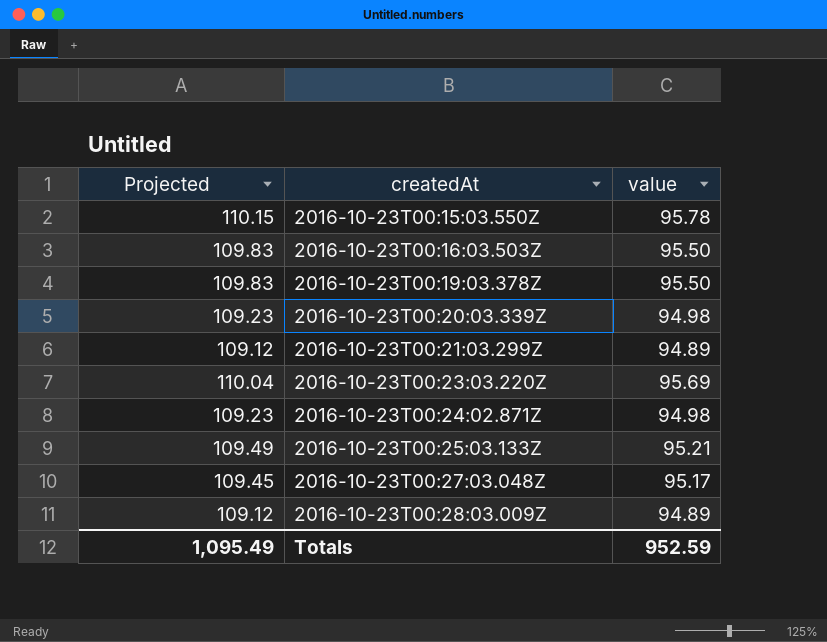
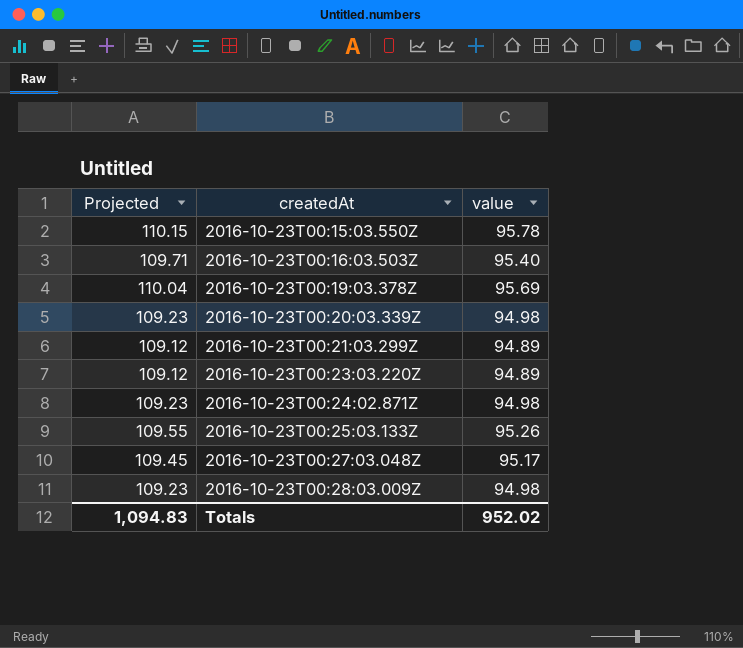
2016-10-23T00:16:03.503Z | Projected: 109.83 -> 109.71
2016-10-23T00:16:03.503Z | value: 95.50 -> 95.40
2016-10-23T00:19:03.378Z | Projected: 109.83 -> 110.04
2016-10-23T00:19:03.378Z | value: 95.50 -> 95.69
2016-10-23T00:23:03.220Z | Projected: 110.04 -> 109.12
2016-10-23T00:23:03.220Z | value: 95.69 -> 94.89
2016-10-23T00:25:03.133Z | Projected: 109.49 -> 109.55
2016-10-23T00:25:03.133Z | value: 95.21 -> 95.26
2016-10-23T00:28:03.009Z | Projected: 109.12 -> 109.23
2016-10-23T00:28:03.009Z | value: 94.89 -> 94.98
Totals | Projected: 1,095.49 -> 1,094.83
Totals | value: 952.59 -> 952.02

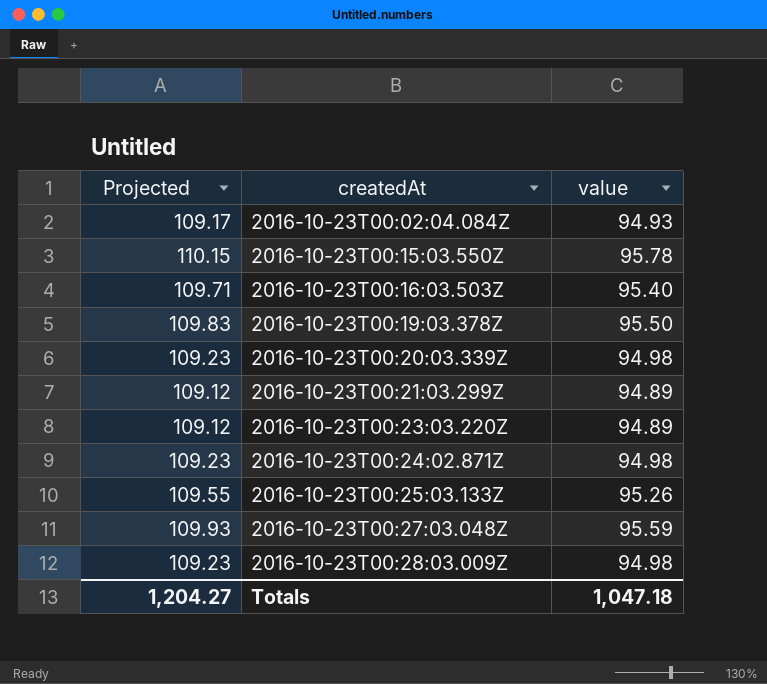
row 2016-10-23T00:02:04.084Z: none -> 109.17 | 94.93
2016-10-23T00:19:03.378Z | Projected: 110.04 -> 109.83
2016-10-23T00:19:03.378Z | value: 95.69 -> 95.50
2016-10-23T00:27:03.048Z | Projected: 109.45 -> 109.93
2016-10-23T00:27:03.048Z | value: 95.17 -> 95.59
Totals | Projected: 1,094.83 -> 1,204.27
Totals | value: 952.02 -> 1,047.18

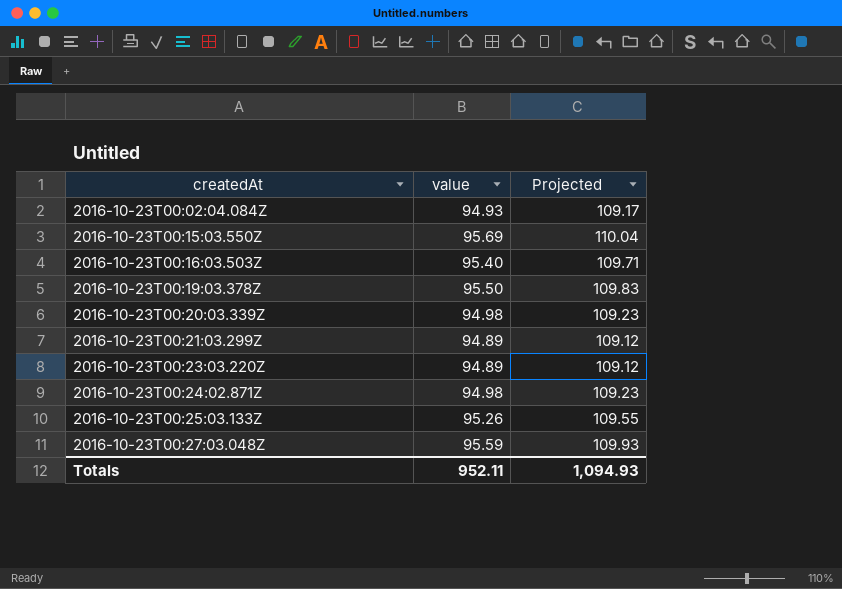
column Projected | position: 1 -> 3
row 2016-10-23T00:28:03.009Z: 109.23 | 94.98 -> none
2016-10-23T00:15:03.550Z | value: 95.78 -> 95.69
2016-10-23T00:15:03.550Z | Projected: 110.15 -> 110.04
Totals | value: 1,047.18 -> 952.11
Totals | Projected: 1,204.27 -> 1,094.93

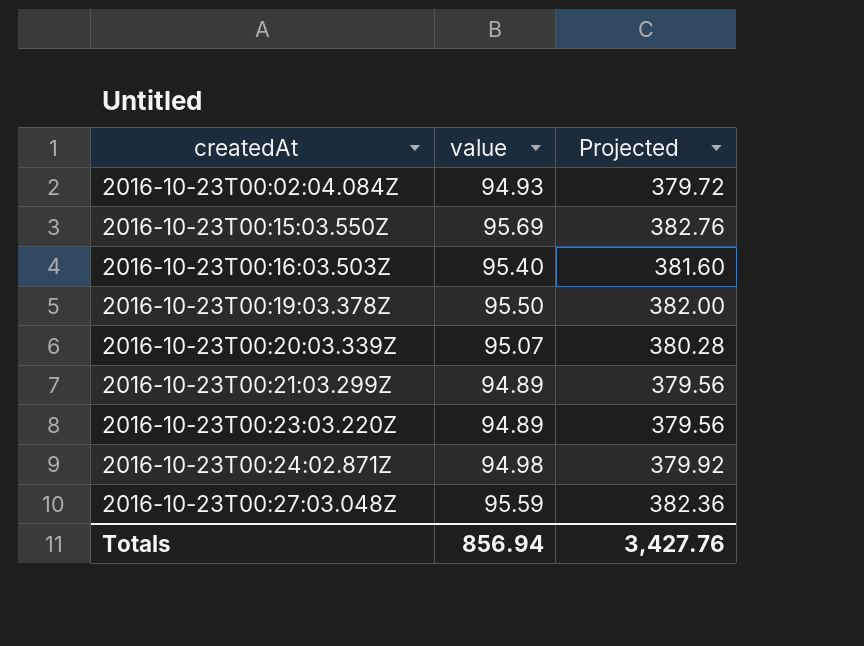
column Projected | formula: [value] * 1.15 -> [value] * 4
row 2016-10-23T00:25:03.133Z: 95.26 | 109.55 -> none
2016-10-23T00:20:03.339Z | value: 94.98 -> 95.07
Totals | value: 952.11 -> 856.94
Totals | Projected: 1,094.93 -> 3,427.76

